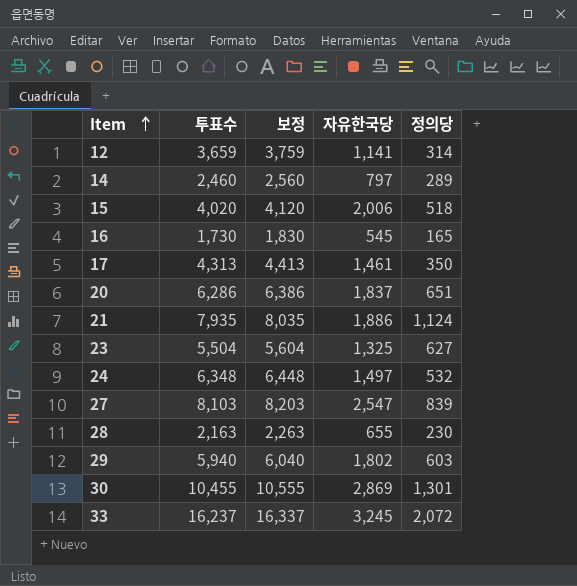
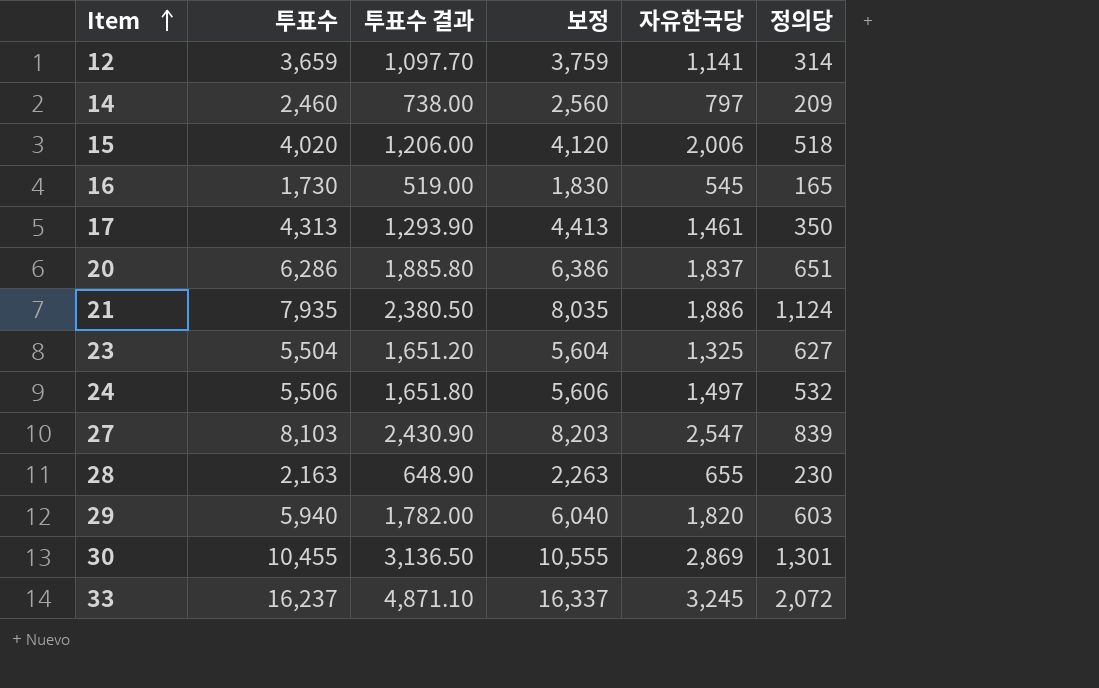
column 투표수 결과 | formula: none -> [투표수] * 0.3
14 | 정의당: 289 -> 209
24 | 투표수: 6,348 -> 5,506
24 | 보정: 6,448 -> 5,606
29 | 자유한국당: 1,802 -> 1,820

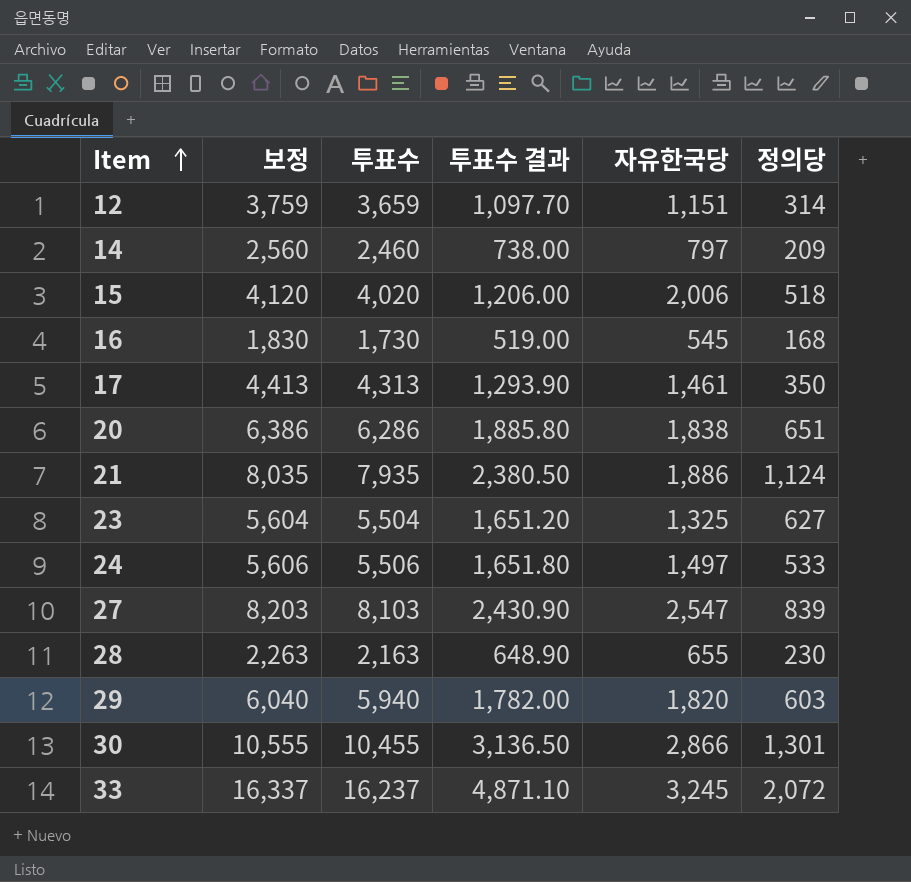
column 보정 | position: 4 -> 2
12 | 자유한국당: 1,141 -> 1,151
16 | 정의당: 165 -> 168
20 | 자유한국당: 1,837 -> 1,838
24 | 정의당: 532 -> 533
30 | 자유한국당: 2,869 -> 2,866

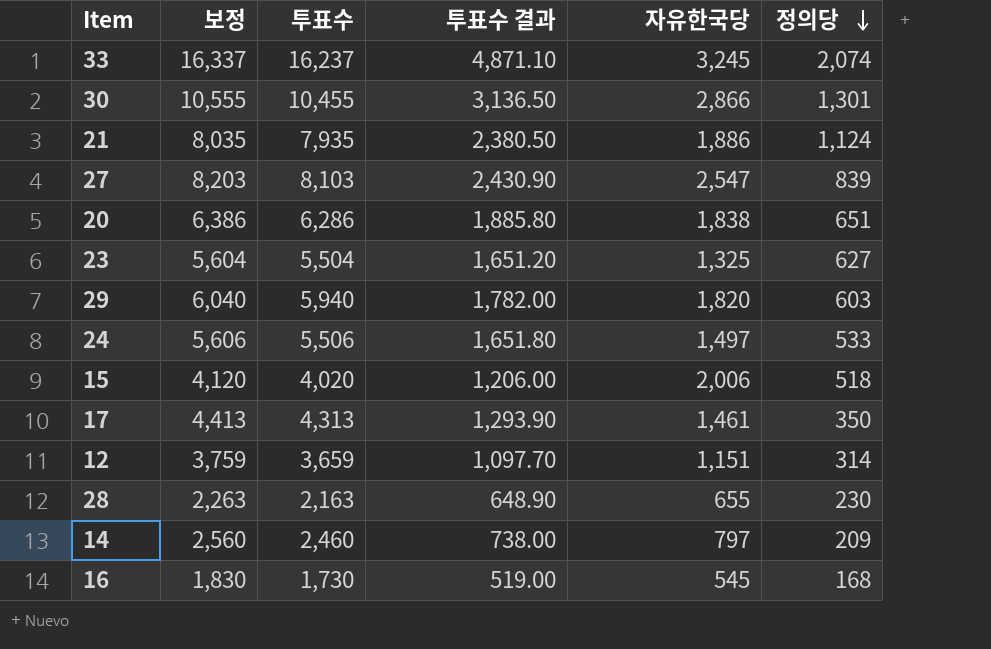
row order: Item ascending -> 정의당 descending
33 | 정의당: 2,072 -> 2,074

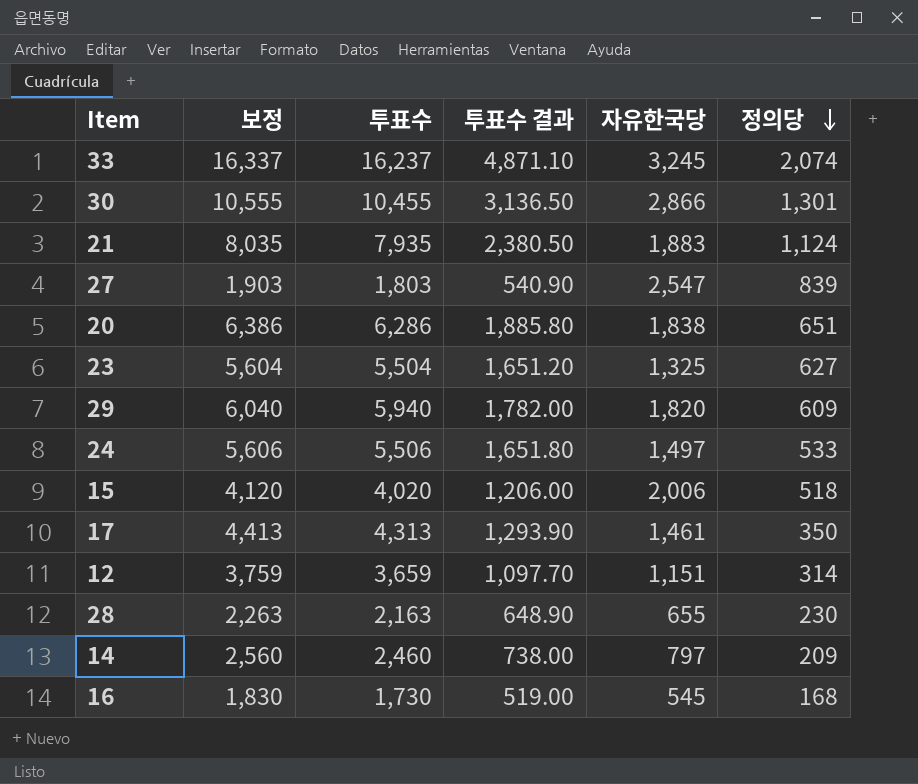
21 | 자유한국당: 1,886 -> 1,883
27 | 보정: 8,203 -> 1,903
27 | 투표수: 8,103 -> 1,803
27 | 투표수 결과: 2,430.90 -> 540.90
29 | 정의당: 603 -> 609

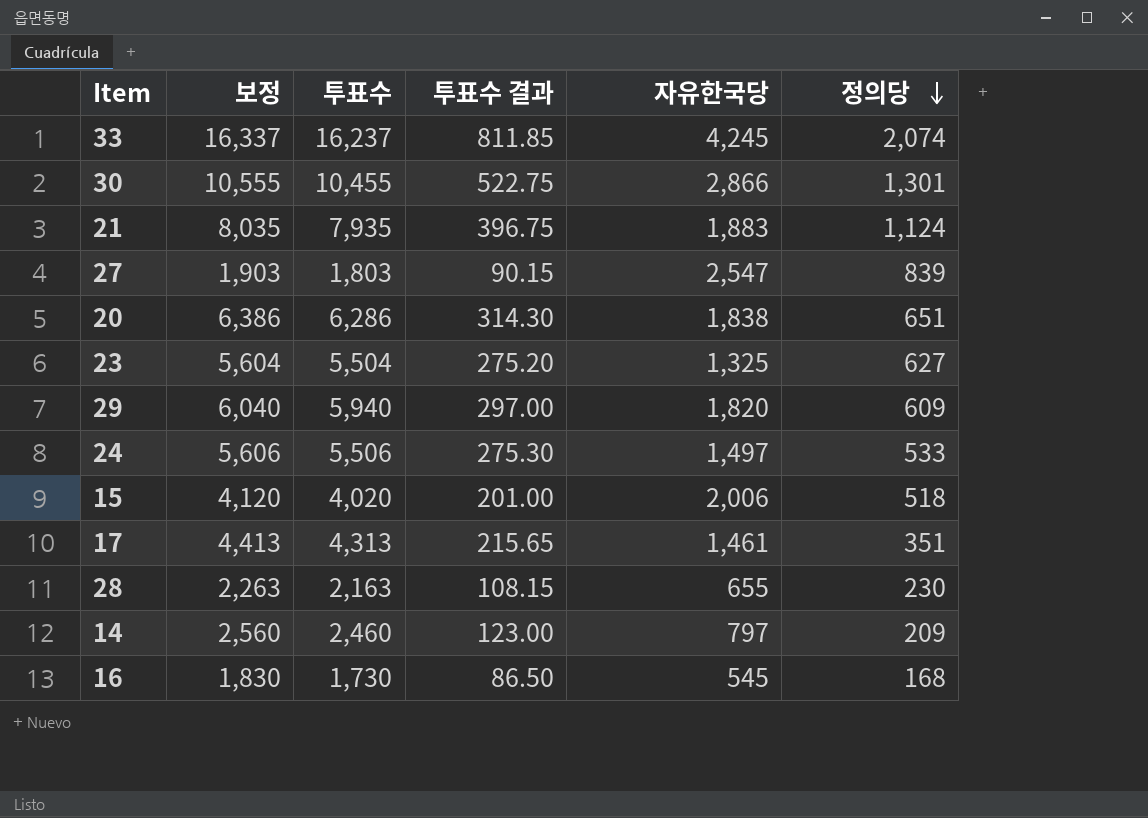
column 투표수 결과 | formula: [투표수] * 0.3 -> [투표수] * 0.05
row 12: 3,759 | 3,659 | 1,097.70 | 1,151 | 314 -> none
33 | 자유한국당: 3,245 -> 4,245
17 | 정의당: 350 -> 351

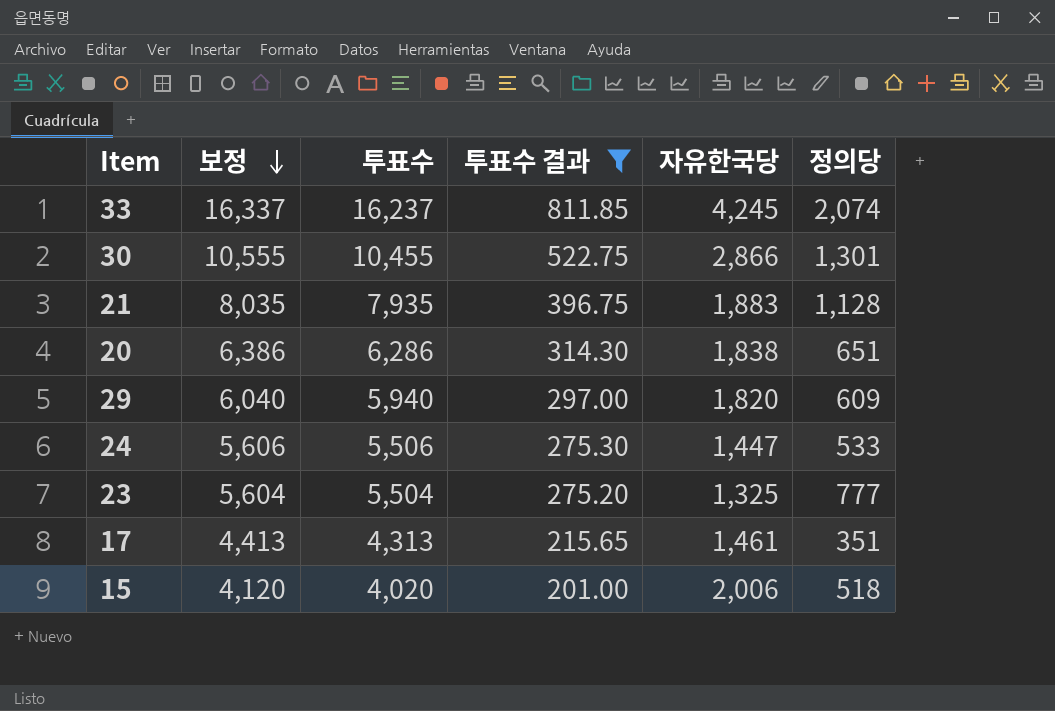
filter: none -> 투표수 결과 >= 201.00
row order: 정의당 descending -> 보정 descending
21 | 정의당: 1,124 -> 1,128
24 | 자유한국당: 1,497 -> 1,447
23 | 정의당: 627 -> 777

